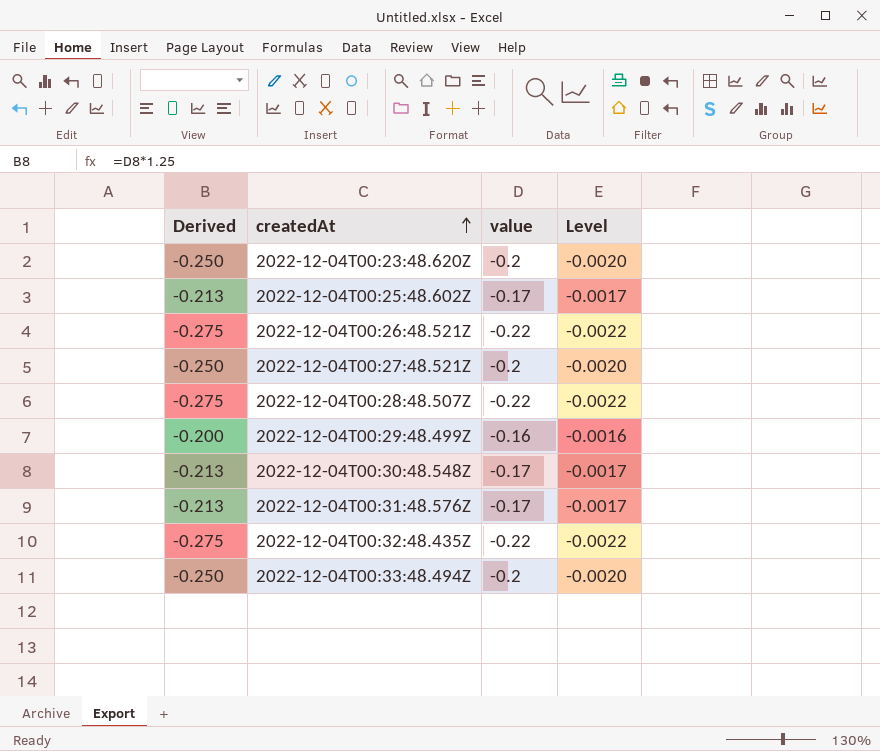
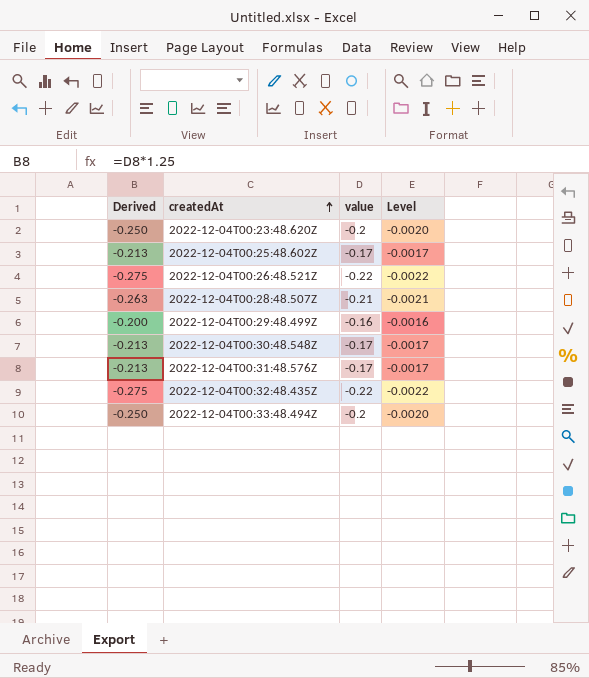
row 2022-12-04T00:27:48.521Z: -0.250 | -0.2 | -0.0020 -> none
2022-12-04T00:28:48.507Z | Derived: -0.275 -> -0.263
2022-12-04T00:28:48.507Z | value: -0.22 -> -0.21
2022-12-04T00:28:48.507Z | Level: -0.0022 -> -0.0021

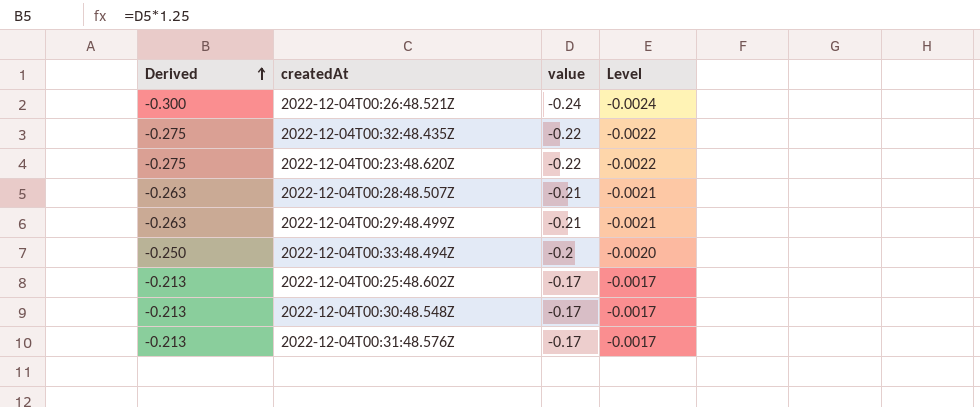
row order: createdAt ascending -> Derived ascending
2022-12-04T00:26:48.521Z | Derived: -0.275 -> -0.300
2022-12-04T00:26:48.521Z | value: -0.22 -> -0.24
2022-12-04T00:26:48.521Z | Level: -0.0022 -> -0.0024
2022-12-04T00:23:48.620Z | Derived: -0.250 -> -0.275
2022-12-04T00:23:48.620Z | value: -0.2 -> -0.22
2022-12-04T00:23:48.620Z | Level: -0.0020 -> -0.0022
2022-12-04T00:29:48.499Z | Derived: -0.200 -> -0.263
2022-12-04T00:29:48.499Z | value: -0.16 -> -0.21
2022-12-04T00:29:48.499Z | Level: -0.0016 -> -0.0021

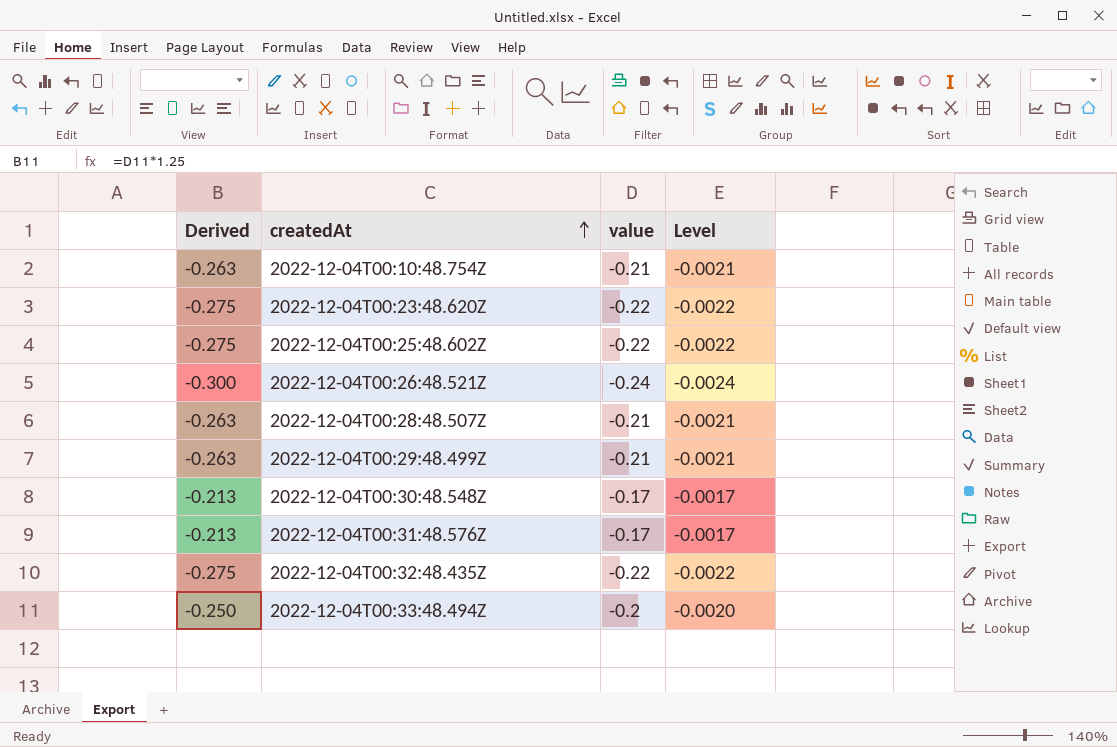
row order: Derived ascending -> createdAt ascending
row 2022-12-04T00:10:48.754Z: none -> -0.263 | -0.21 | -0.0021
2022-12-04T00:25:48.602Z | Derived: -0.213 -> -0.275
2022-12-04T00:25:48.602Z | value: -0.17 -> -0.22
2022-12-04T00:25:48.602Z | Level: -0.0017 -> -0.0022

